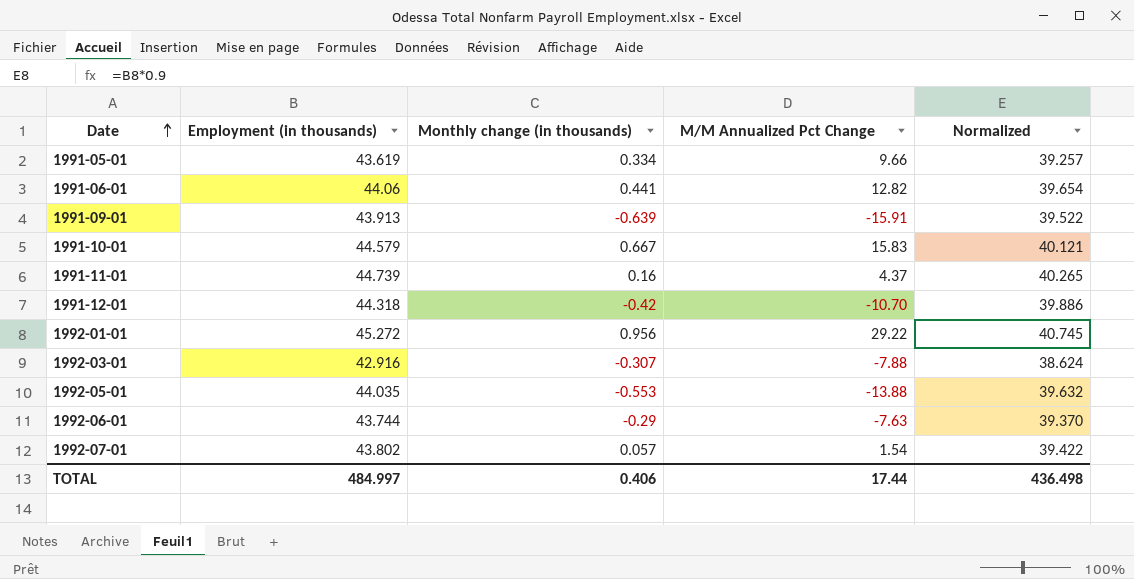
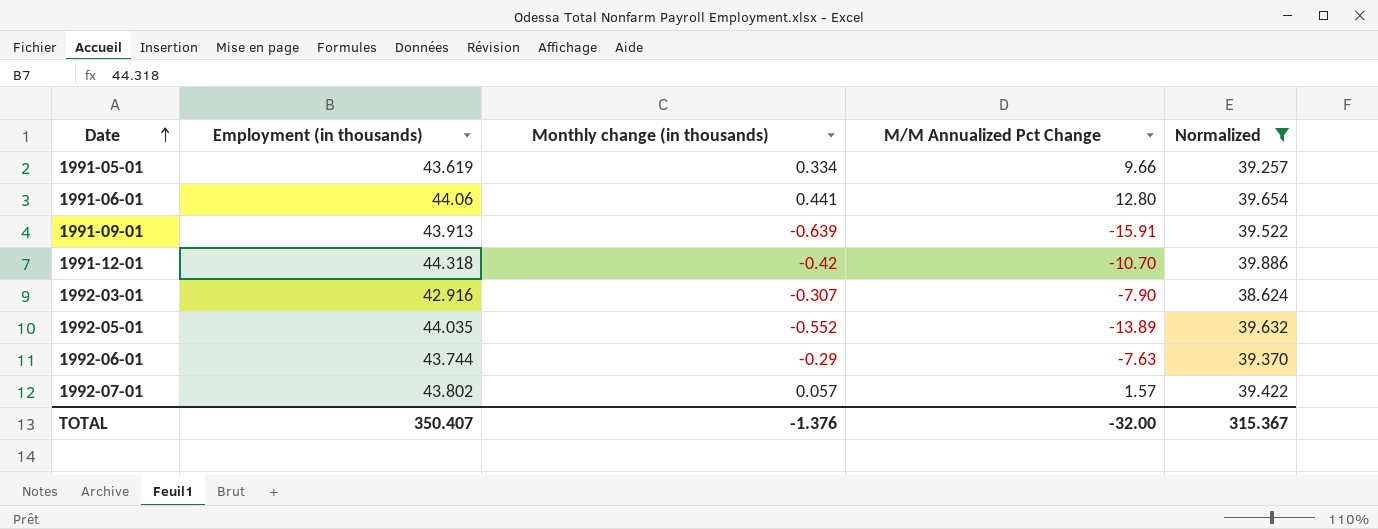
filter: none -> Normalized <= 39.886
1991-06-01 | M/M Annualized Pct Change: 12.82 -> 12.80
1992-03-01 | M/M Annualized Pct Change: -7.88 -> -7.90
1992-05-01 | Monthly change (in thousands): -0.553 -> -0.552
1992-05-01 | M/M Annualized Pct Change: -13.88 -> -13.89
1992-07-01 | M/M Annualized Pct Change: 1.54 -> 1.57
TOTAL | Employment (in thousands): 484.997 -> 350.407
TOTAL | Monthly change (in thousands): 0.406 -> -1.376
TOTAL | M/M Annualized Pct Change: 17.44 -> -32.00
TOTAL | Normalized: 436.498 -> 315.367

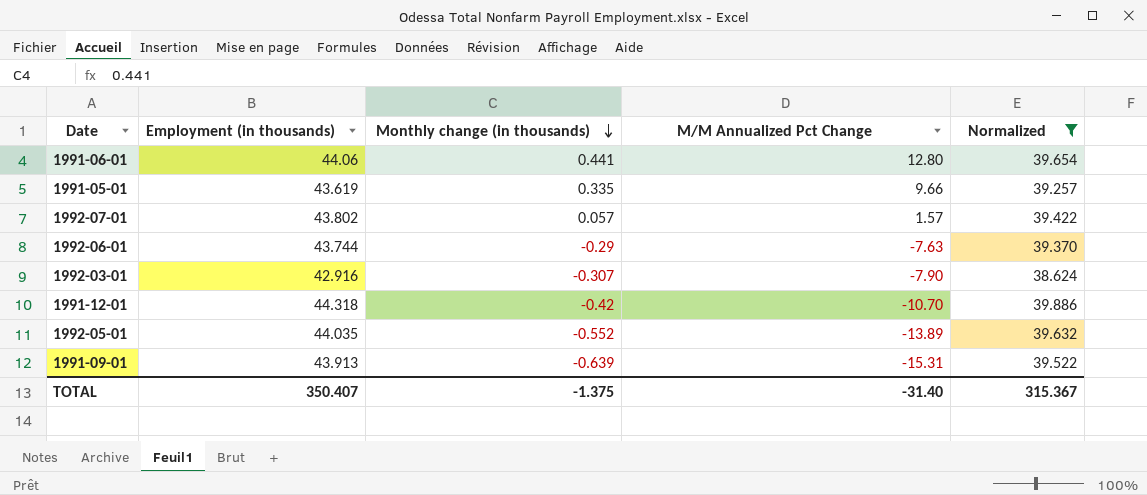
row order: Date ascending -> Monthly change (in thousands) descending
1991-05-01 | Monthly change (in thousands): 0.334 -> 0.335
1991-09-01 | M/M Annualized Pct Change: -15.91 -> -15.31
TOTAL | Monthly change (in thousands): -1.376 -> -1.375
TOTAL | M/M Annualized Pct Change: -32.00 -> -31.40

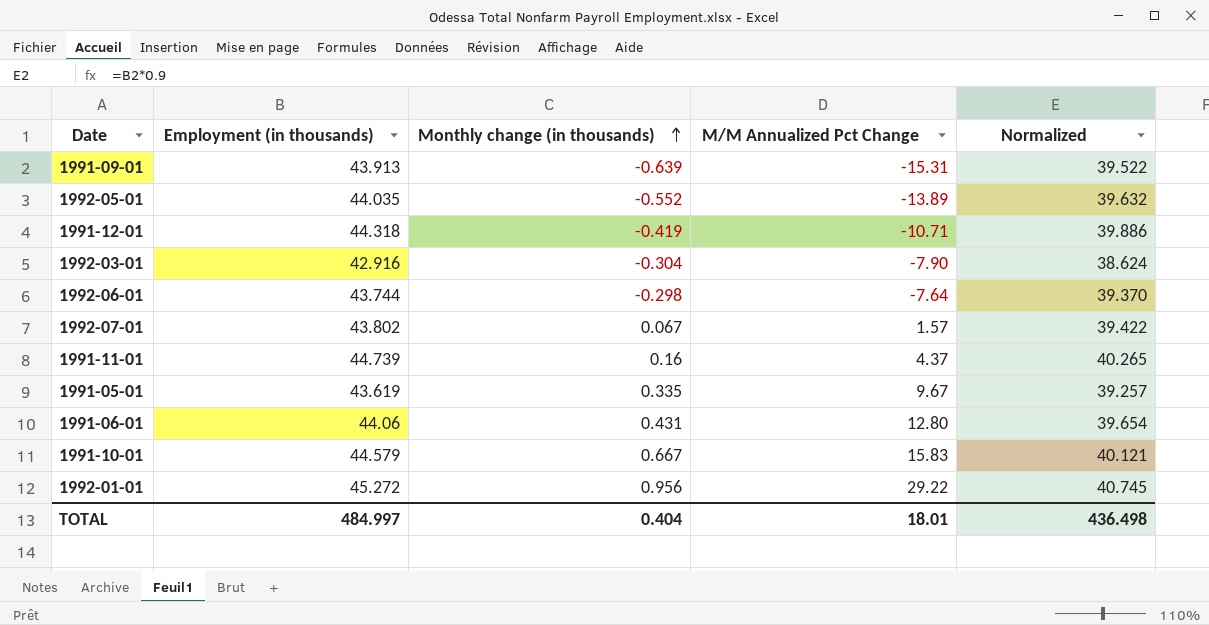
filter: Normalized <= 39.886 -> none
row order: Monthly change (in thousands) descending -> Monthly change (in thousands) ascending
1991-12-01 | Monthly change (in thousands): -0.42 -> -0.419
1991-12-01 | M/M Annualized Pct Change: -10.70 -> -10.71
1992-03-01 | Monthly change (in thousands): -0.307 -> -0.304
1992-06-01 | Monthly change (in thousands): -0.29 -> -0.298
1992-06-01 | M/M Annualized Pct Change: -7.63 -> -7.64
1992-07-01 | Monthly change (in thousands): 0.057 -> 0.067
1991-05-01 | M/M Annualized Pct Change: 9.66 -> 9.67
1991-06-01 | Monthly change (in thousands): 0.441 -> 0.431
TOTAL | Employment (in thousands): 350.407 -> 484.997
TOTAL | Monthly change (in thousands): -1.375 -> 0.404
TOTAL | M/M Annualized Pct Change: -31.40 -> 18.01
TOTAL | Normalized: 315.367 -> 436.498

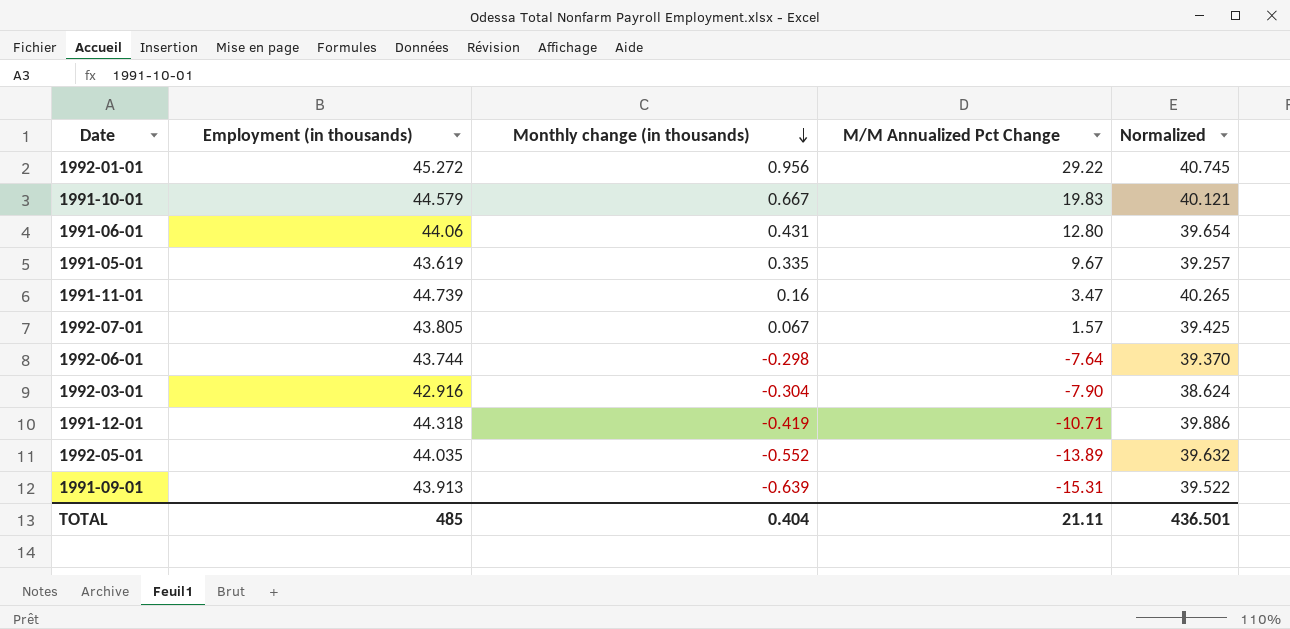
row order: Monthly change (in thousands) ascending -> Monthly change (in thousands) descending
1991-10-01 | M/M Annualized Pct Change: 15.83 -> 19.83
1991-11-01 | M/M Annualized Pct Change: 4.37 -> 3.47
1992-07-01 | Employment (in thousands): 43.802 -> 43.805
1992-07-01 | Normalized: 39.422 -> 39.425
TOTAL | Employment (in thousands): 484.997 -> 485
TOTAL | M/M Annualized Pct Change: 18.01 -> 21.11
TOTAL | Normalized: 436.498 -> 436.501

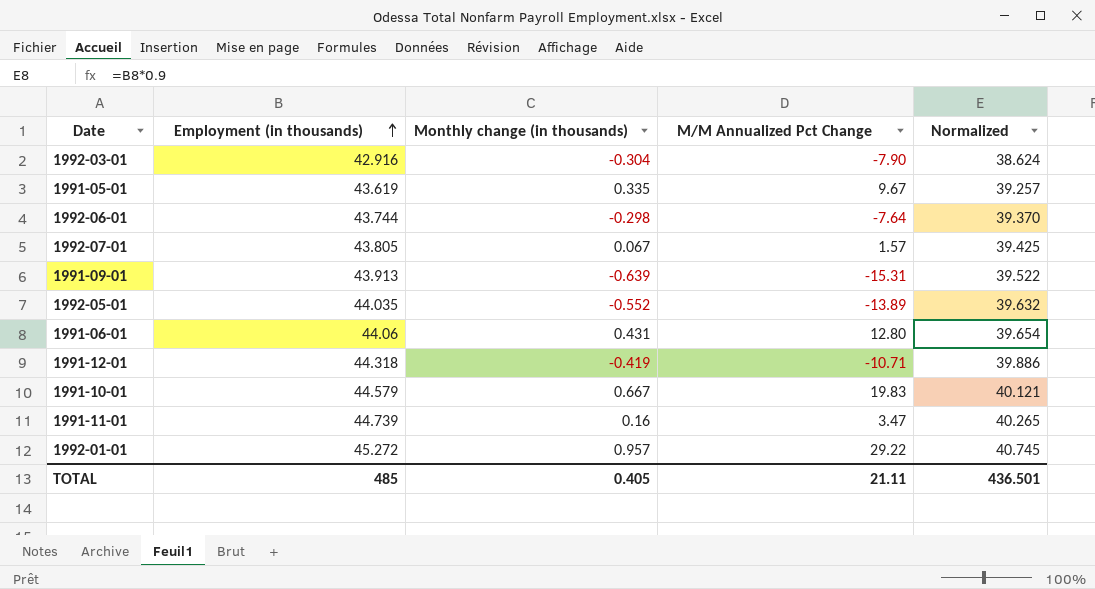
row order: Monthly change (in thousands) descending -> Employment (in thousands) ascending
1992-01-01 | Monthly change (in thousands): 0.956 -> 0.957
TOTAL | Monthly change (in thousands): 0.404 -> 0.405

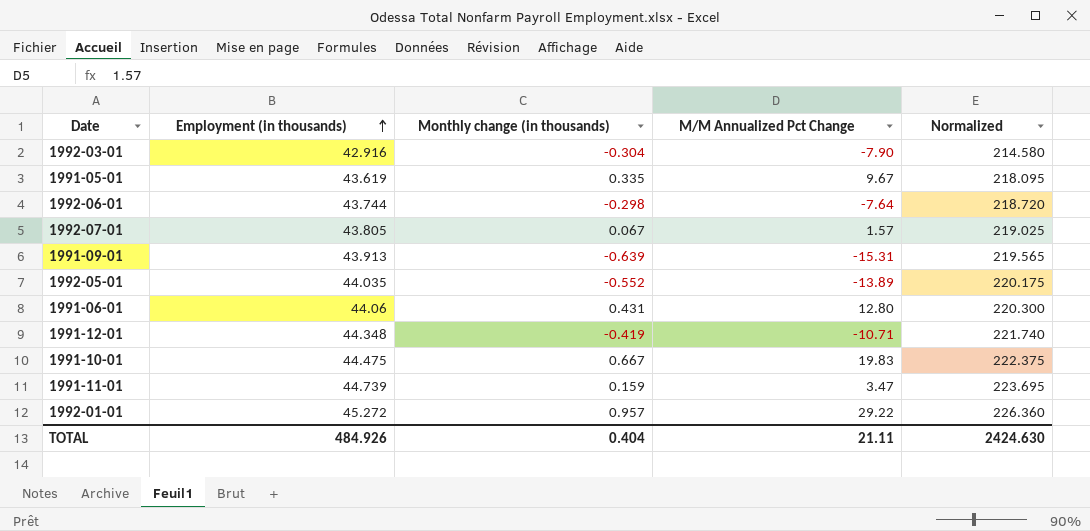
column Normalized | formula: [Employment (in thousands)] * 0.9 -> [Employment (in thousands)] * 5
1991-12-01 | Employment (in thousands): 44.318 -> 44.348
1991-10-01 | Employment (in thousands): 44.579 -> 44.475
1991-11-01 | Monthly change (in thousands): 0.16 -> 0.159
TOTAL | Employment (in thousands): 485 -> 484.926
TOTAL | Monthly change (in thousands): 0.405 -> 0.404
TOTAL | Normalized: 436.501 -> 2424.630

